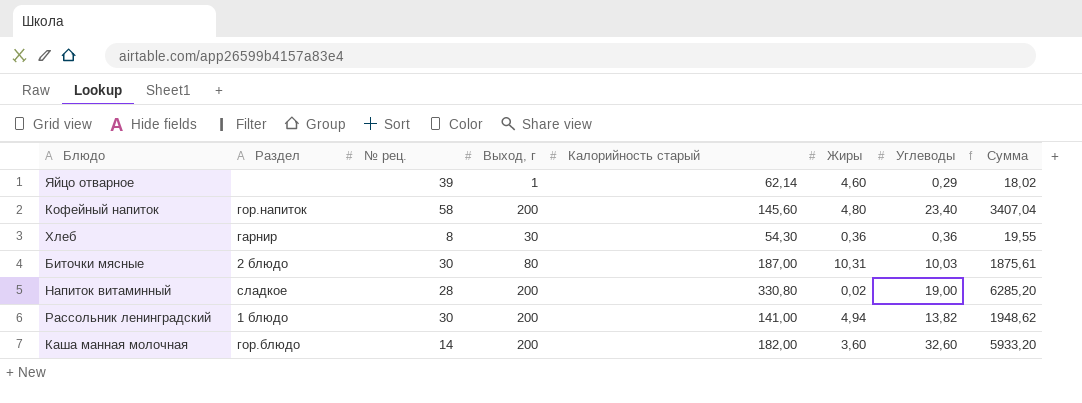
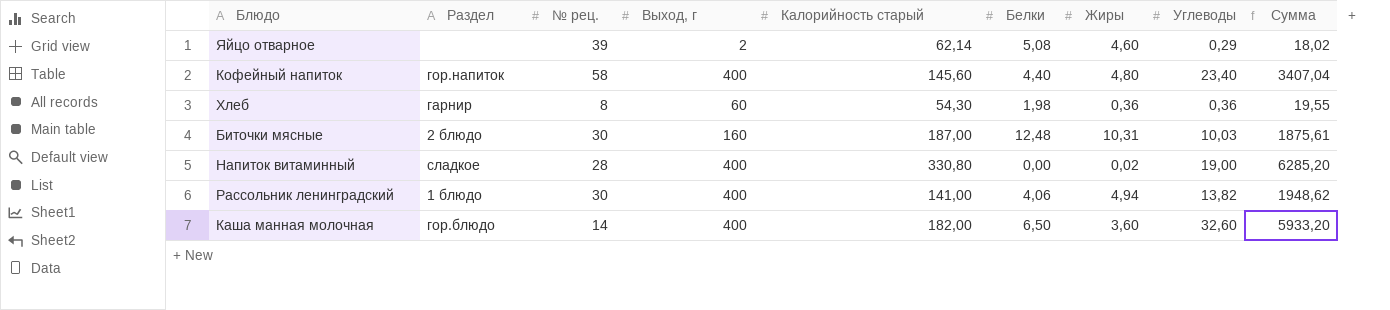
column Белки | position: none -> 6
Яйцо отварное | Выход, г: 1 -> 2
Кофейный напиток | Выход, г: 200 -> 400
Хлеб | Выход, г: 30 -> 60
Биточки мясные | Выход, г: 80 -> 160
Напиток витаминный | Выход, г: 200 -> 400
Рассольник ленинградский | Выход, г: 200 -> 400
Каша манная молочная | Выход, г: 200 -> 400

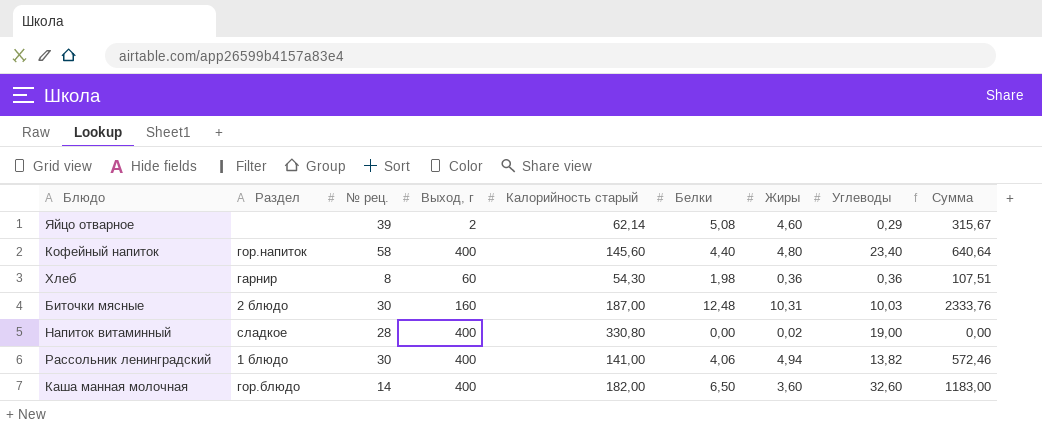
column Сумма | formula: [Калорийность старый] * [Углеводы] -> [Калорийность старый] * [Белки]

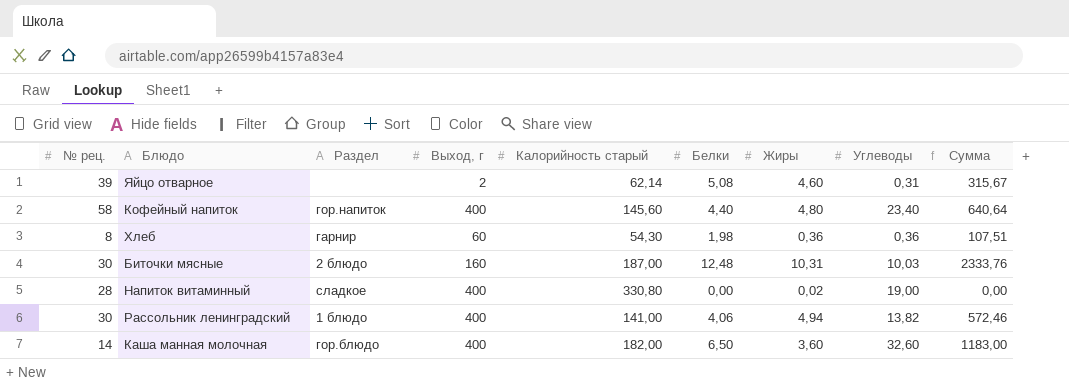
column № рец. | position: 3 -> 1
Яйцо отварное | Углеводы: 0,29 -> 0,31

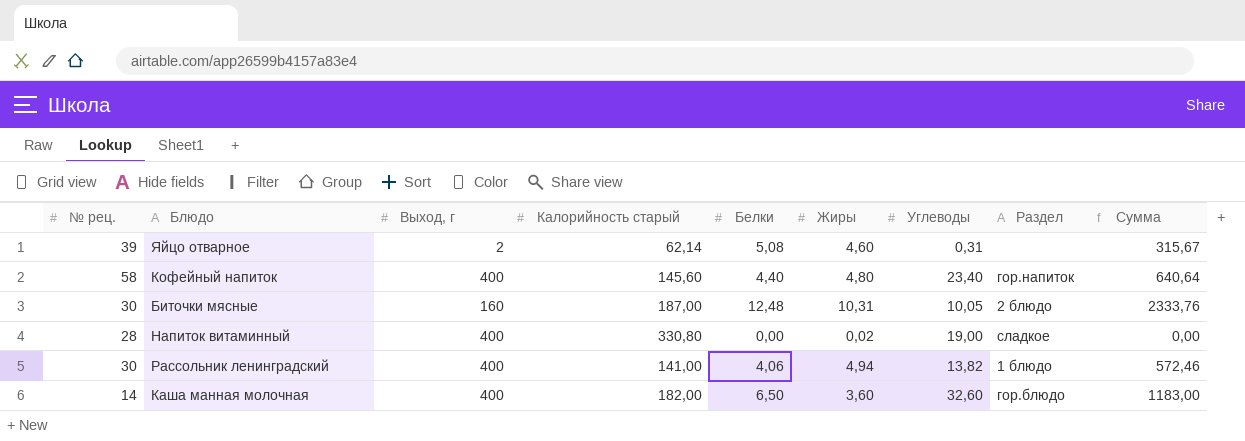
column Раздел | position: 3 -> 8
row Хлеб: 8 | гарнир | 60 | 54,30 | 1,98 | 0,36 | 0,36 | 107,51 -> none
Биточки мясные | Углеводы: 10,03 -> 10,05

